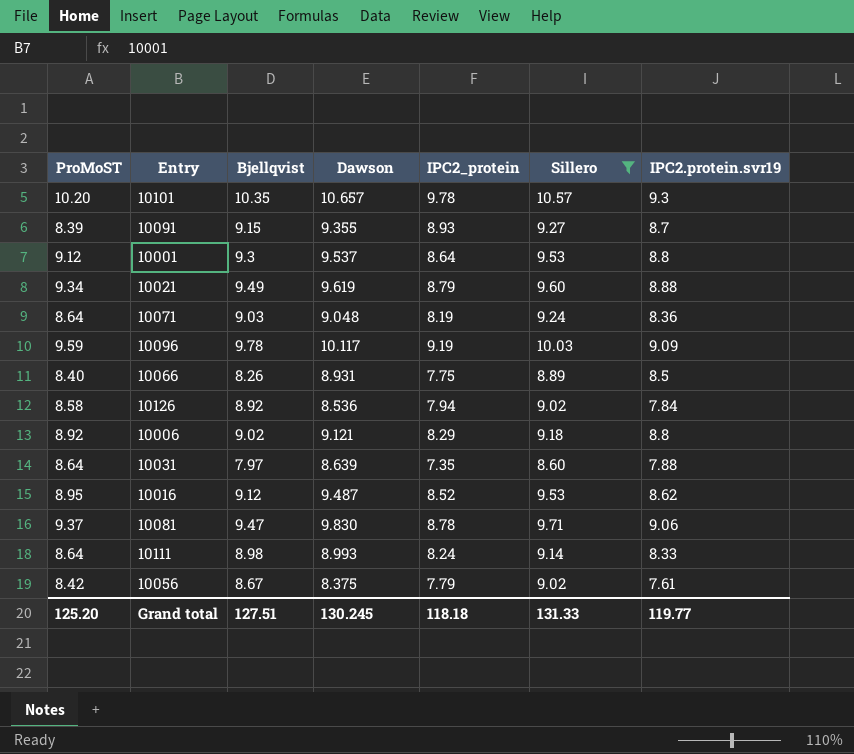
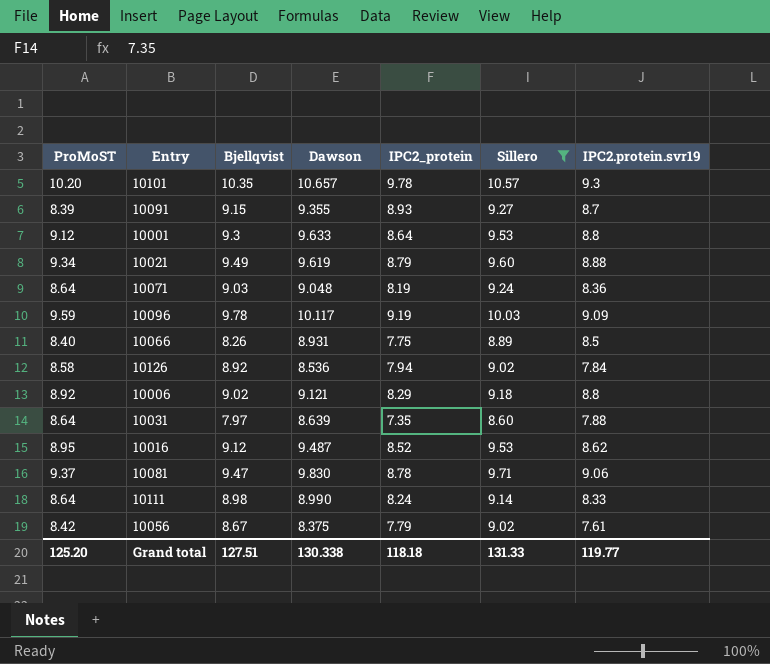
10001 | Dawson: 9.537 -> 9.633
10111 | Dawson: 8.993 -> 8.990
Grand total | Dawson: 130.245 -> 130.338

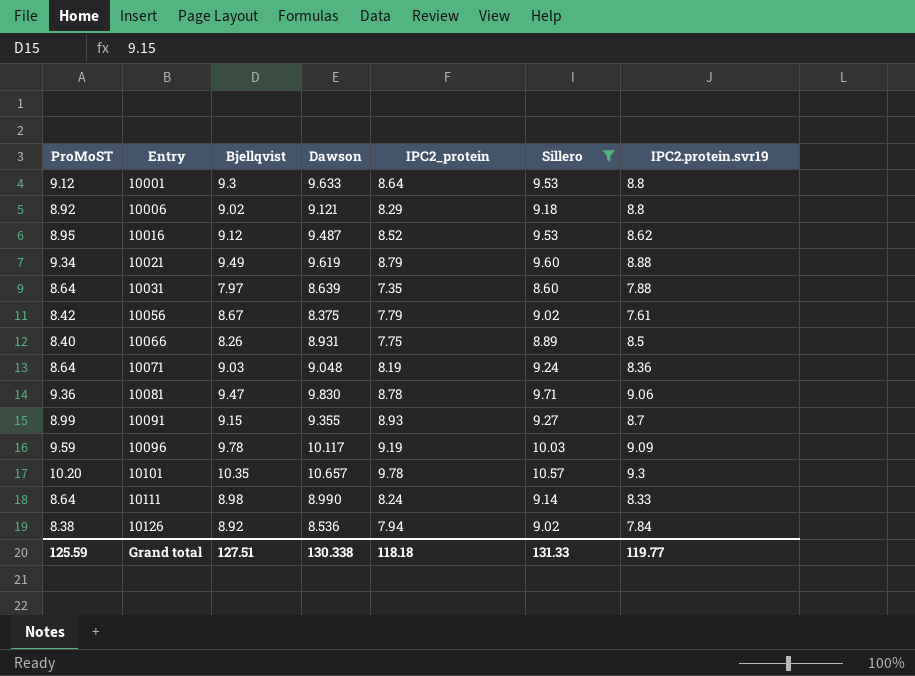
row order: none -> Entry ascending
10081 | ProMoST: 9.37 -> 9.36
10091 | ProMoST: 8.39 -> 8.99
10126 | ProMoST: 8.58 -> 8.38
Grand total | ProMoST: 125.20 -> 125.59

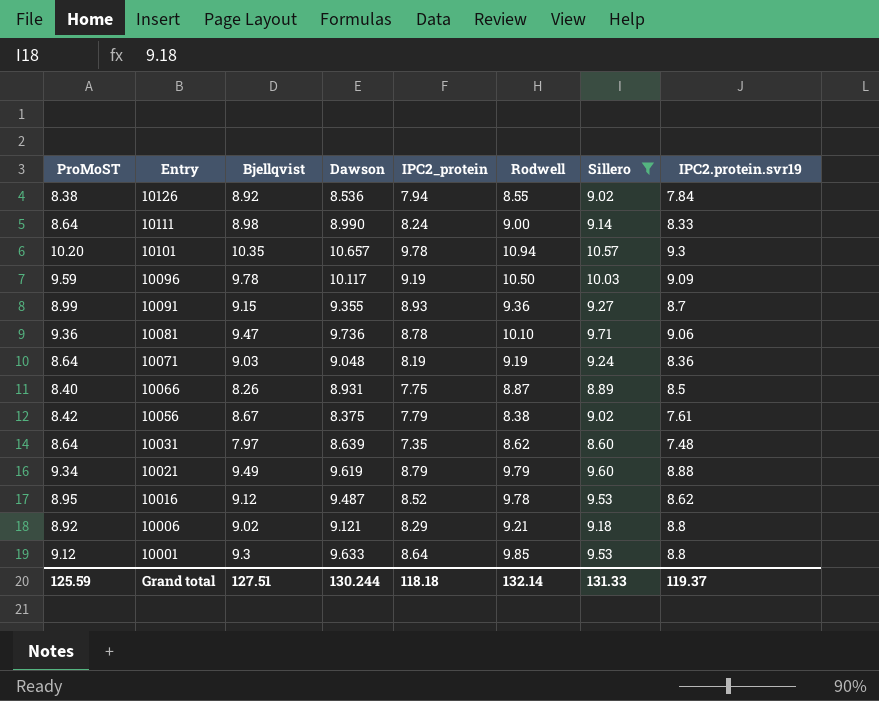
row order: Entry ascending -> Entry descending
column Rodwell | position: none -> 6
10081 | Dawson: 9.830 -> 9.736
10031 | IPC2.protein.svr19: 7.88 -> 7.48
Grand total | Dawson: 130.338 -> 130.244
Grand total | IPC2.protein.svr19: 119.77 -> 119.37

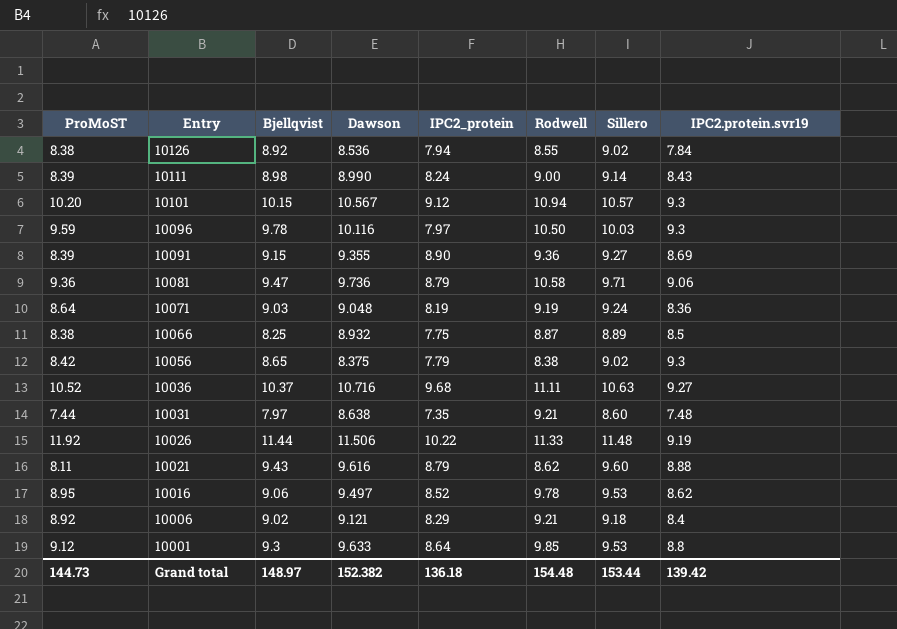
filter: Sillero <= 10.57 -> none
10111 | ProMoST: 8.64 -> 8.39
10111 | IPC2.protein.svr19: 8.33 -> 8.43
10101 | Bjellqvist: 10.35 -> 10.15
10101 | Dawson: 10.657 -> 10.567
10101 | IPC2_protein: 9.78 -> 9.12
10096 | Dawson: 10.117 -> 10.116
10096 | IPC2_protein: 9.19 -> 7.97
10096 | IPC2.protein.svr19: 9.09 -> 9.3
10091 | ProMoST: 8.99 -> 8.39
10091 | IPC2_protein: 8.93 -> 8.90
10091 | IPC2.protein.svr19: 8.7 -> 8.69
10081 | IPC2_protein: 8.78 -> 8.79
10081 | Rodwell: 10.10 -> 10.58
10066 | ProMoST: 8.40 -> 8.38
10066 | Bjellqvist: 8.26 -> 8.25
10066 | Dawson: 8.931 -> 8.932
10056 | Bjellqvist: 8.67 -> 8.65
10056 | IPC2.protein.svr19: 7.61 -> 9.3
10031 | ProMoST: 8.64 -> 7.44
10031 | Dawson: 8.639 -> 8.638
10031 | Rodwell: 8.62 -> 9.21
10021 | ProMoST: 9.34 -> 8.11
10021 | Bjellqvist: 9.49 -> 9.43
10021 | Dawson: 9.619 -> 9.616
10021 | Rodwell: 9.79 -> 8.62
10016 | Bjellqvist: 9.12 -> 9.06
10016 | Dawson: 9.487 -> 9.497
10006 | IPC2.protein.svr19: 8.8 -> 8.4
Grand total | ProMoST: 125.59 -> 144.73
Grand total | Bjellqvist: 127.51 -> 148.97
Grand total | Dawson: 130.244 -> 152.382
Grand total | IPC2_protein: 118.18 -> 136.18
Grand total | Rodwell: 132.14 -> 154.48
Grand total | Sillero: 131.33 -> 153.44
Grand total | IPC2.protein.svr19: 119.37 -> 139.42

